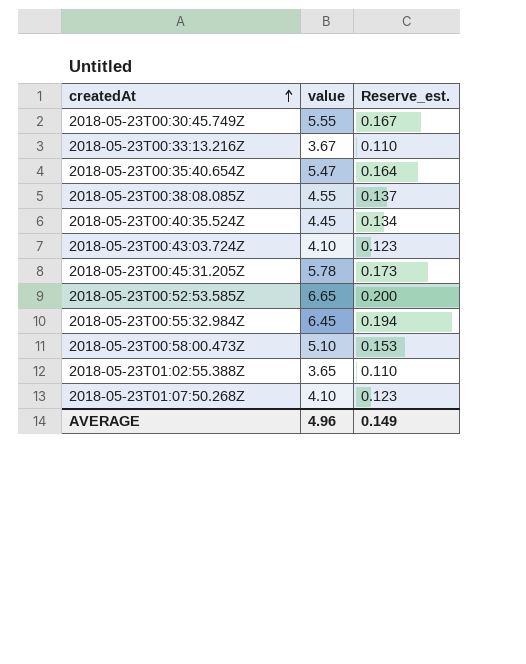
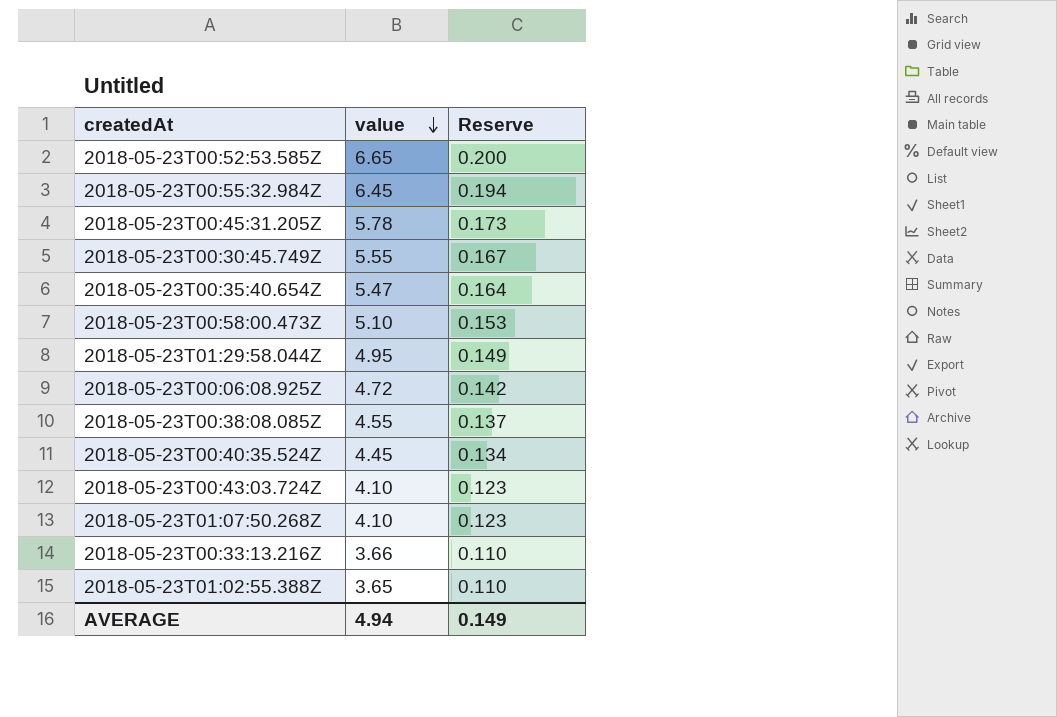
row order: createdAt ascending -> value descending
column name: Reserve_est. -> Reserve
row 2018-05-23T01:29:58.044Z: none -> 4.95 | 0.149
row 2018-05-23T00:06:08.925Z: none -> 4.72 | 0.142
2018-05-23T00:33:13.216Z | value: 3.67 -> 3.66
AVERAGE | value: 4.96 -> 4.94

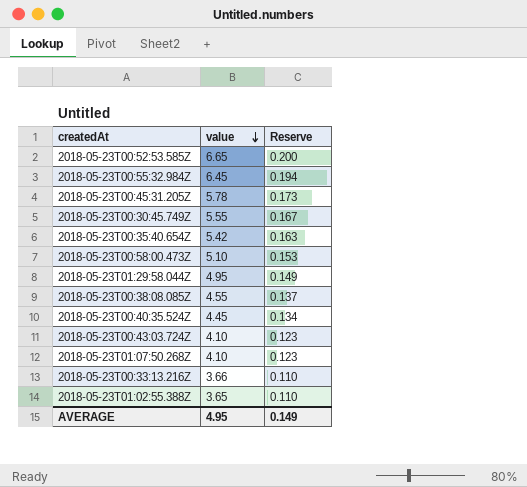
row 2018-05-23T00:06:08.925Z: 4.72 | 0.142 -> none
2018-05-23T00:35:40.654Z | value: 5.47 -> 5.42
2018-05-23T00:35:40.654Z | Reserve: 0.164 -> 0.163
AVERAGE | value: 4.94 -> 4.95

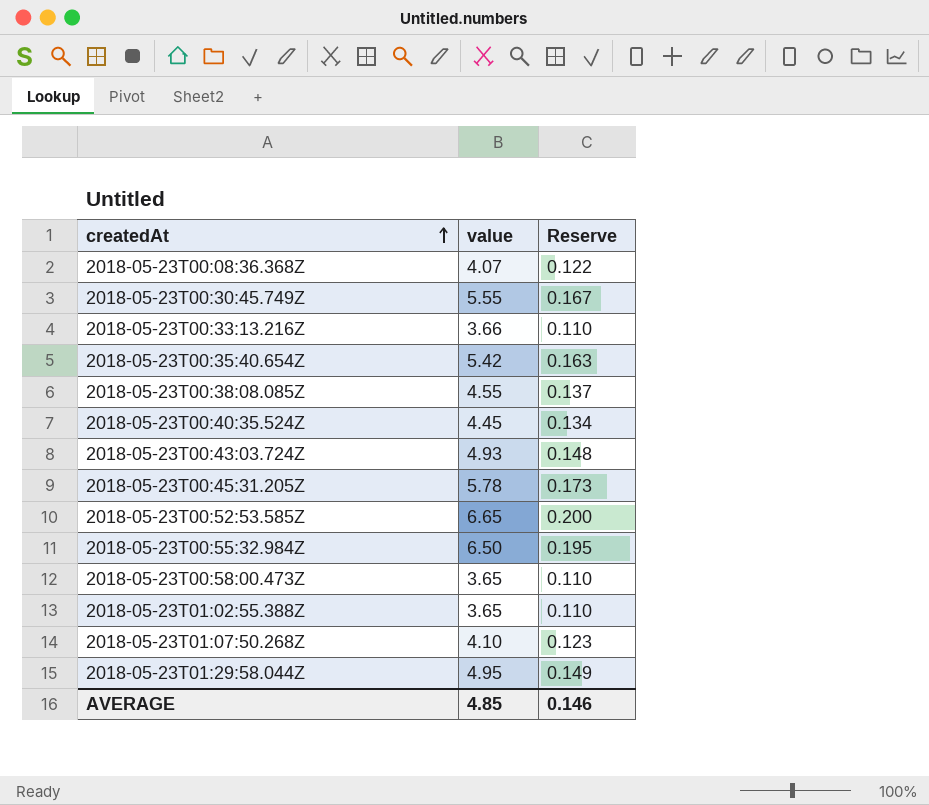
row order: value descending -> createdAt ascending
row 2018-05-23T00:08:36.368Z: none -> 4.07 | 0.122
2018-05-23T00:43:03.724Z | value: 4.10 -> 4.93
2018-05-23T00:43:03.724Z | Reserve: 0.123 -> 0.148
2018-05-23T00:55:32.984Z | value: 6.45 -> 6.50
2018-05-23T00:55:32.984Z | Reserve: 0.194 -> 0.195
2018-05-23T00:58:00.473Z | value: 5.10 -> 3.65
2018-05-23T00:58:00.473Z | Reserve: 0.153 -> 0.110
AVERAGE | value: 4.95 -> 4.85
AVERAGE | Reserve: 0.149 -> 0.146

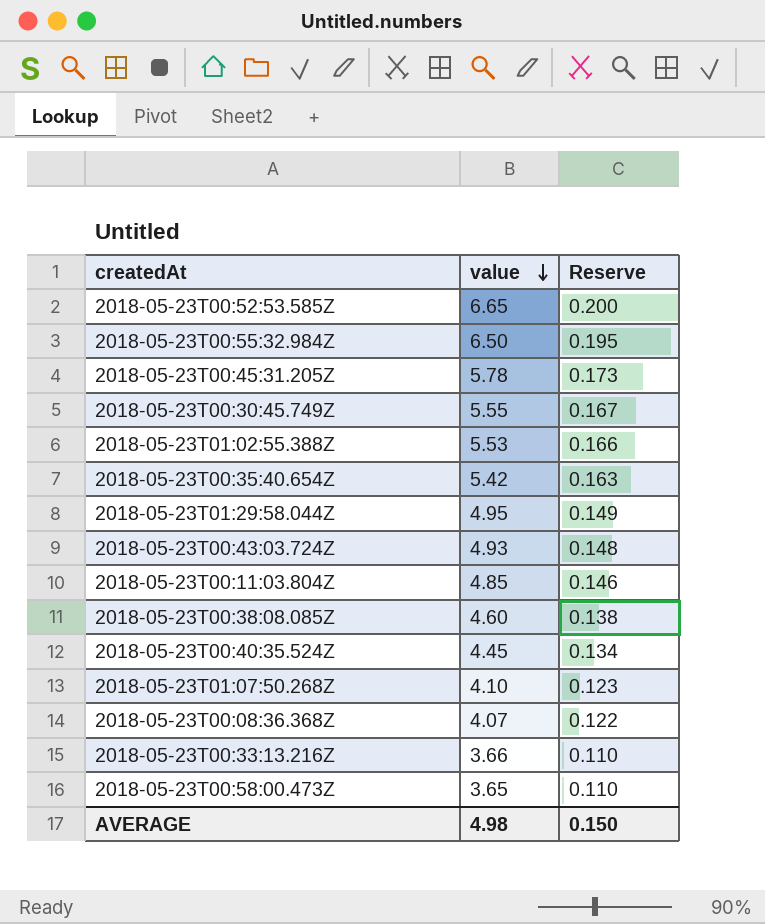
row order: createdAt ascending -> value descending
2018-05-23T01:02:55.388Z | value: 3.65 -> 5.53
2018-05-23T01:02:55.388Z | Reserve: 0.110 -> 0.166
row 2018-05-23T00:11:03.804Z: none -> 4.85 | 0.146
2018-05-23T00:38:08.085Z | value: 4.55 -> 4.60
2018-05-23T00:38:08.085Z | Reserve: 0.137 -> 0.138
AVERAGE | value: 4.85 -> 4.98
AVERAGE | Reserve: 0.146 -> 0.150

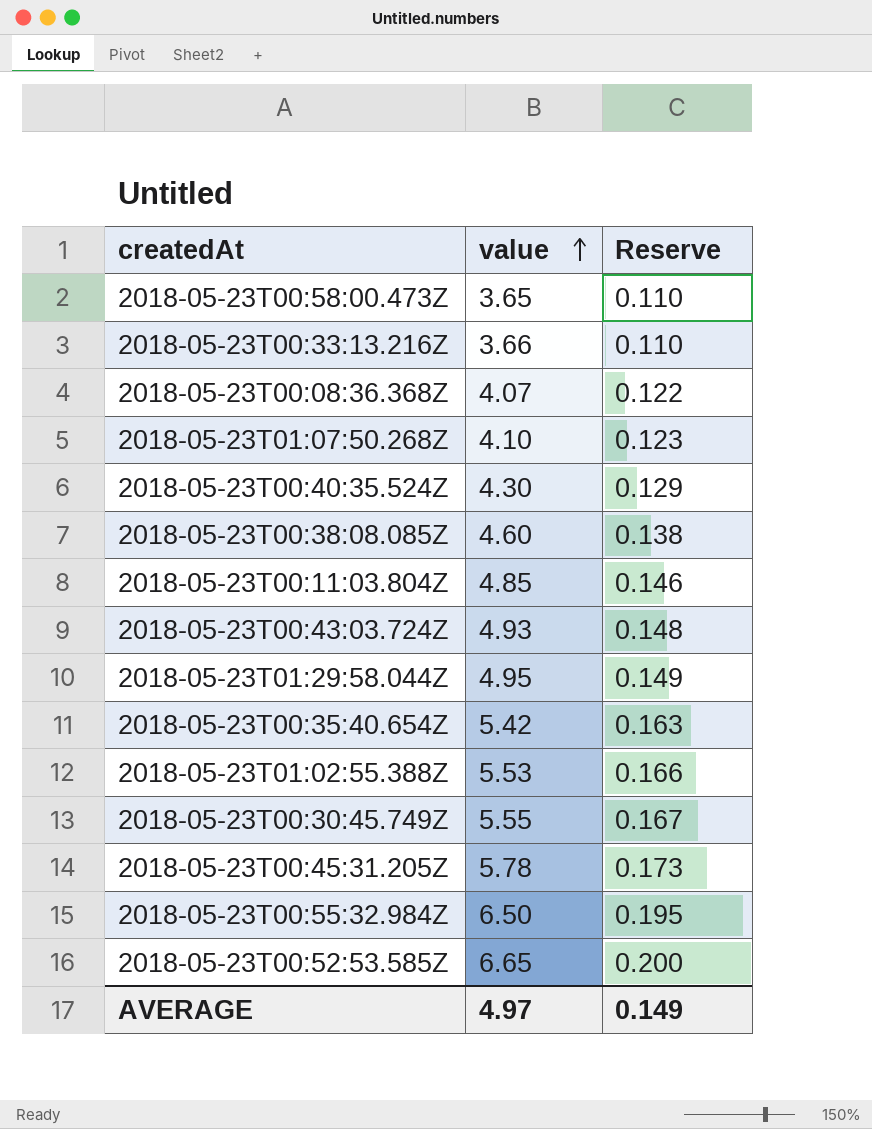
row order: value descending -> value ascending
2018-05-23T00:40:35.524Z | value: 4.45 -> 4.30
2018-05-23T00:40:35.524Z | Reserve: 0.134 -> 0.129
AVERAGE | value: 4.98 -> 4.97
AVERAGE | Reserve: 0.150 -> 0.149

